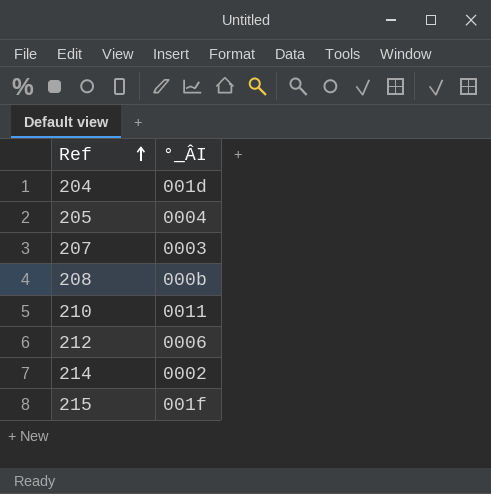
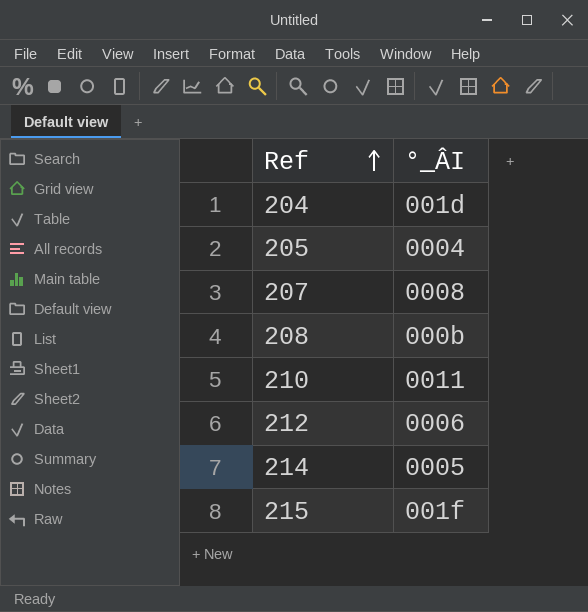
207 | °_ÂI: 0003 -> 0008
214 | °_ÂI: 0002 -> 0005

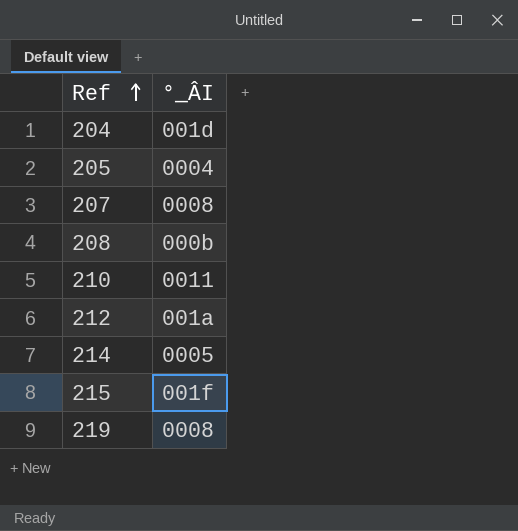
212 | °_ÂI: 0006 -> 001a
row 219: none -> 0008

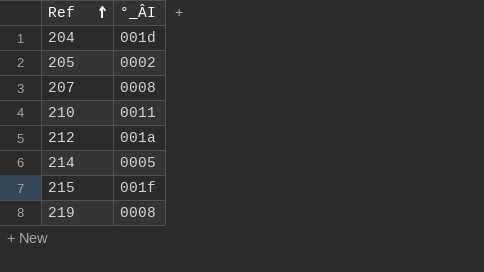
row 208: 000b -> none
205 | °_ÂI: 0004 -> 0002

